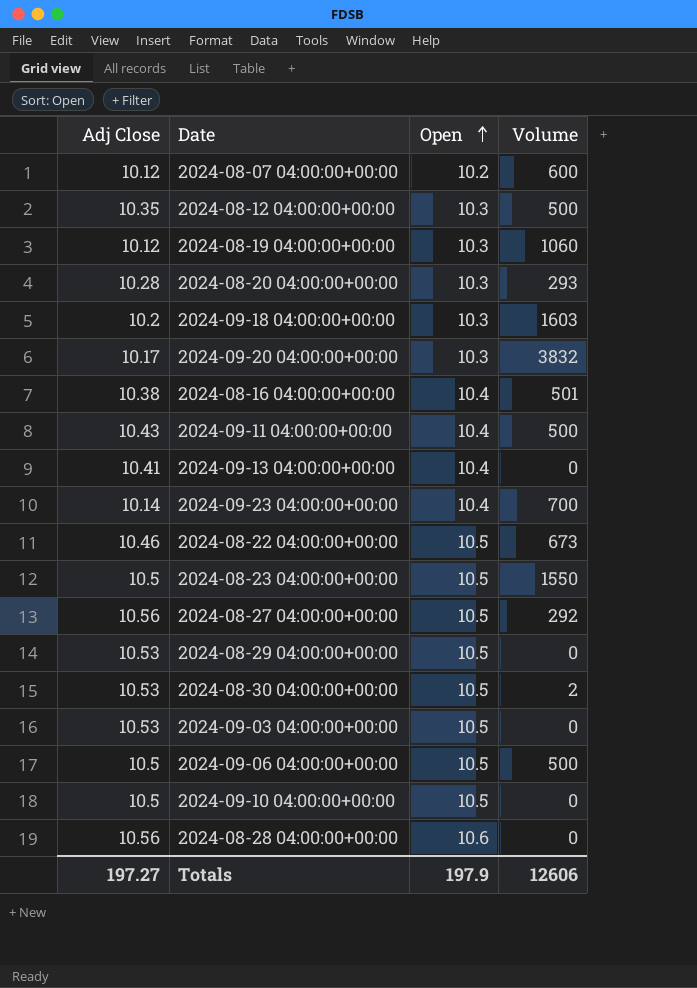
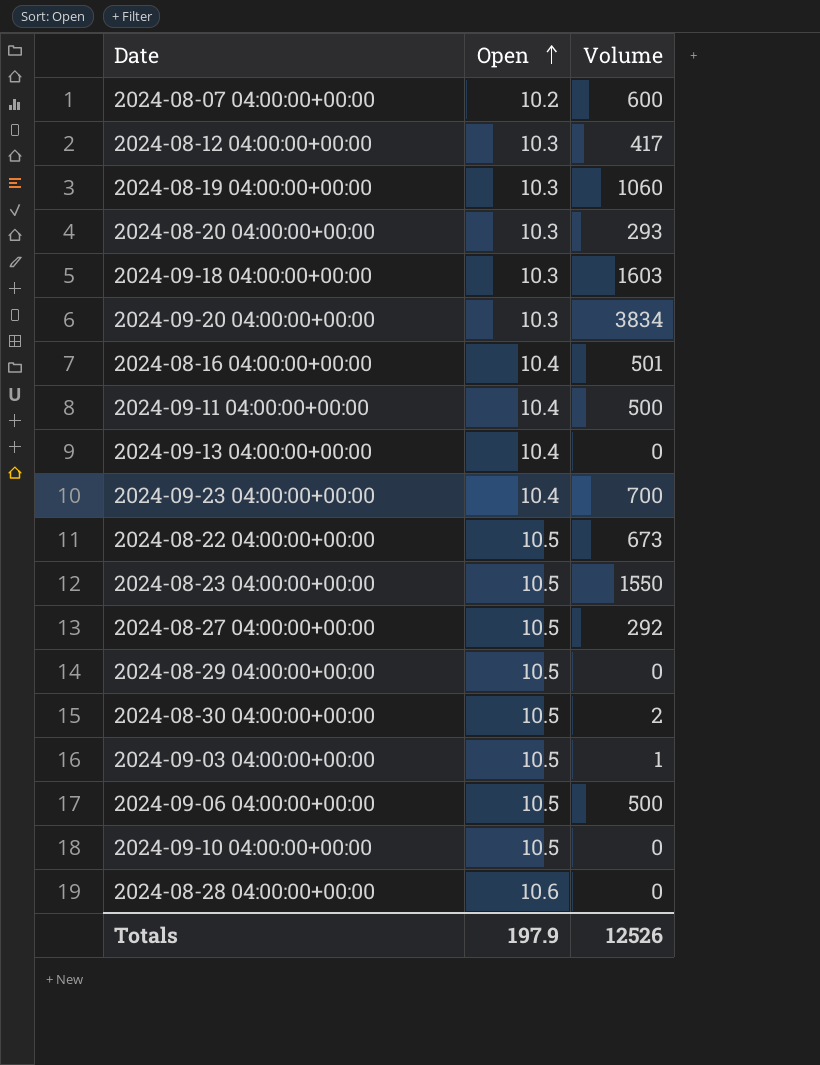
column Adj Close | position: 1 -> none
2024-08-12 04:00:00+00:00 | Volume: 500 -> 417
2024-09-20 04:00:00+00:00 | Volume: 3832 -> 3834
2024-09-03 04:00:00+00:00 | Volume: 0 -> 1
Totals | Volume: 12606 -> 12526

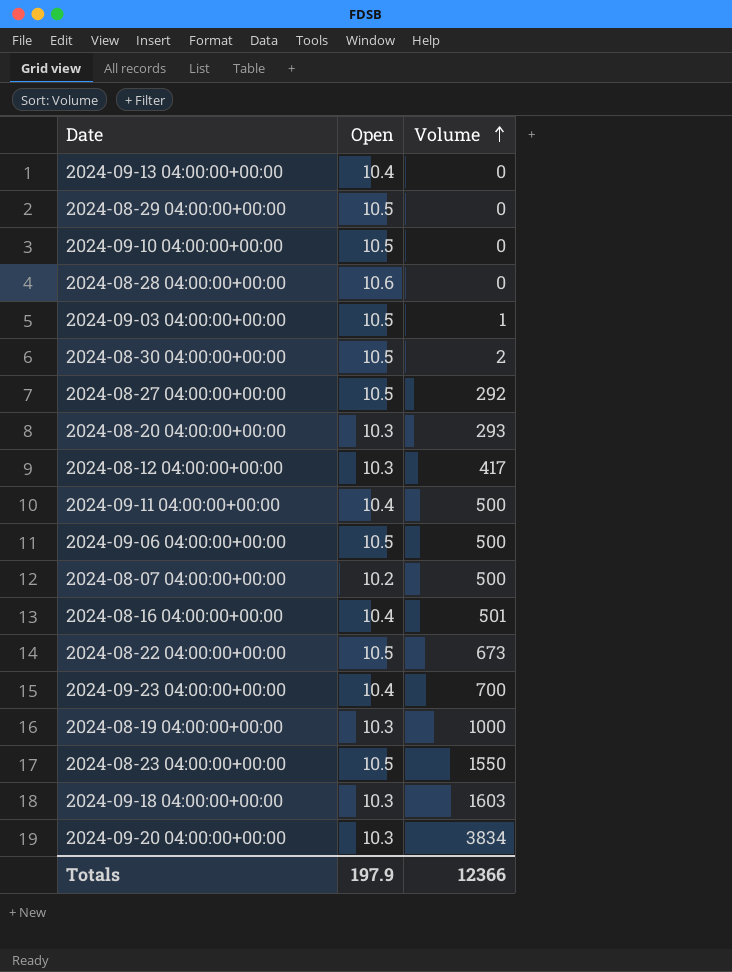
row order: Open ascending -> Volume ascending
2024-08-07 04:00:00+00:00 | Volume: 600 -> 500
2024-08-19 04:00:00+00:00 | Volume: 1060 -> 1000
Totals | Volume: 12526 -> 12366

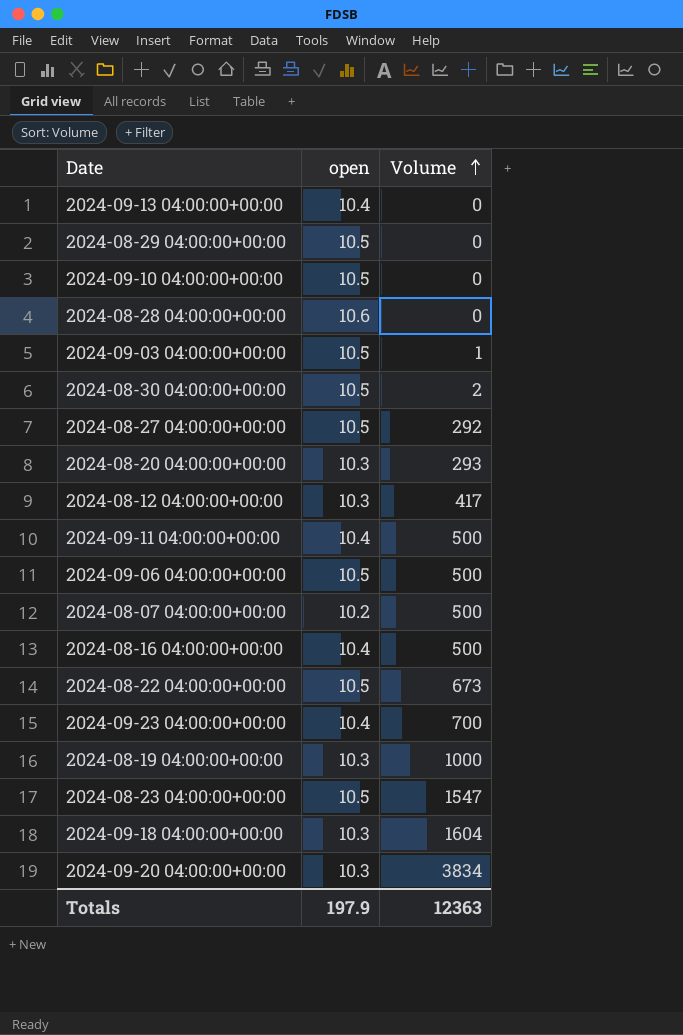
column name: Open -> open
2024-08-16 04:00:00+00:00 | Volume: 501 -> 500
2024-08-23 04:00:00+00:00 | Volume: 1550 -> 1547
2024-09-18 04:00:00+00:00 | Volume: 1603 -> 1604
Totals | Volume: 12366 -> 12363

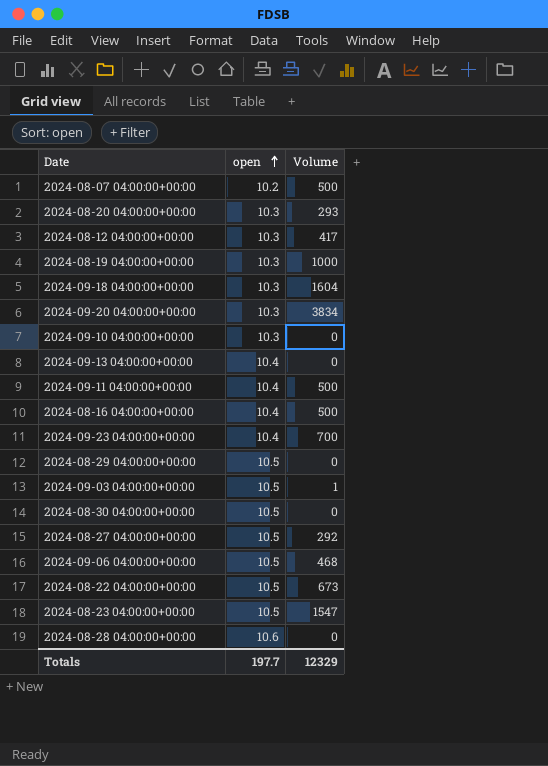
row order: Volume ascending -> open ascending
2024-09-10 04:00:00+00:00 | open: 10.5 -> 10.3
2024-08-30 04:00:00+00:00 | Volume: 2 -> 0
2024-09-06 04:00:00+00:00 | Volume: 500 -> 468
Totals | open: 197.9 -> 197.7
Totals | Volume: 12363 -> 12329

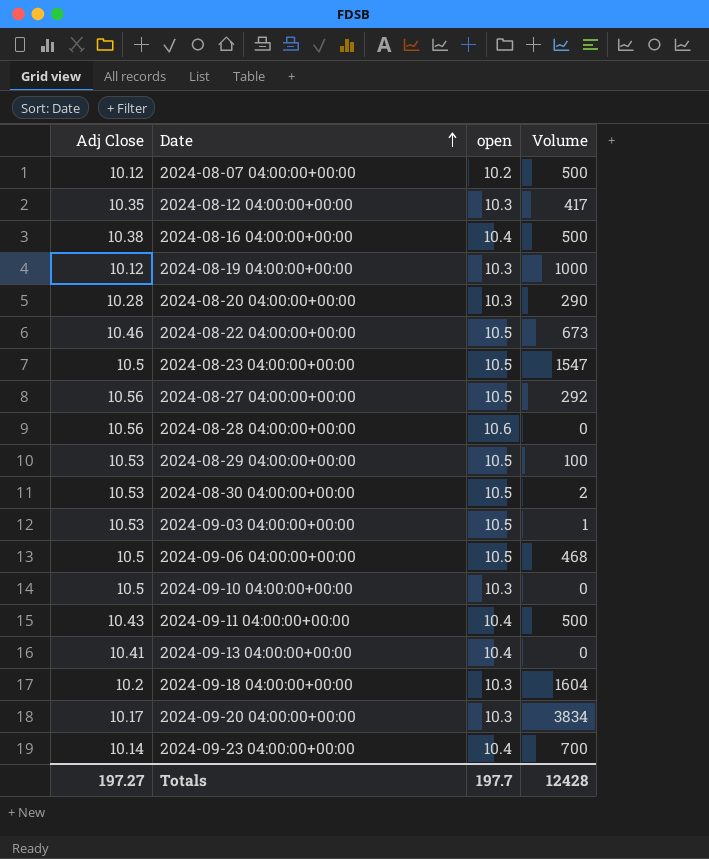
row order: open ascending -> Date ascending
column Adj Close | position: none -> 1
2024-08-20 04:00:00+00:00 | Volume: 293 -> 290
2024-08-29 04:00:00+00:00 | Volume: 0 -> 100
2024-08-30 04:00:00+00:00 | Volume: 0 -> 2
Totals | Volume: 12329 -> 12428

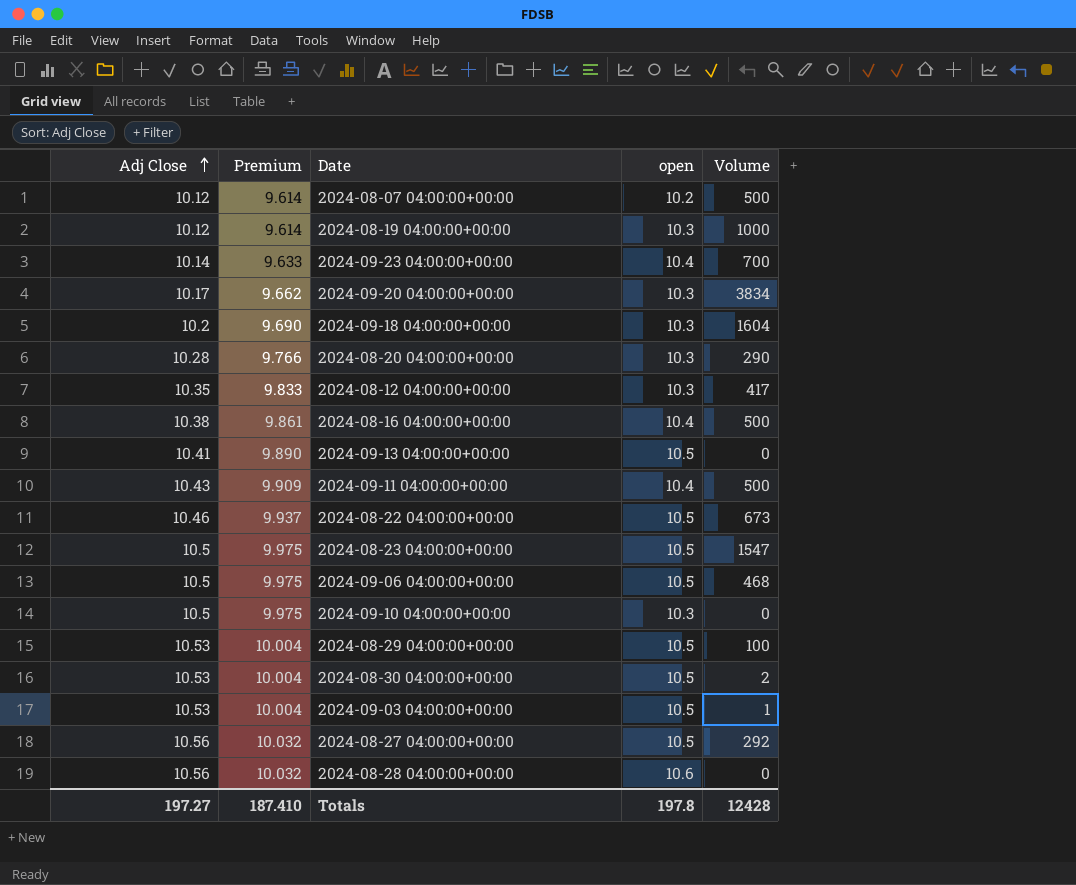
row order: Date ascending -> Adj Close ascending
column Premium | formula: none -> [Adj Close] * 0.95
2024-09-13 04:00:00+00:00 | open: 10.4 -> 10.5
Totals | open: 197.7 -> 197.8

